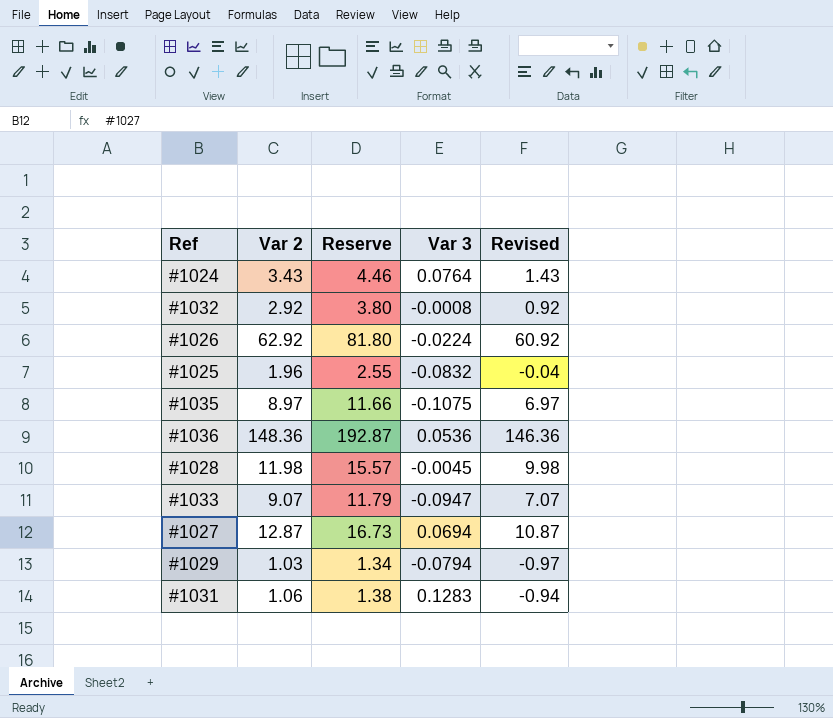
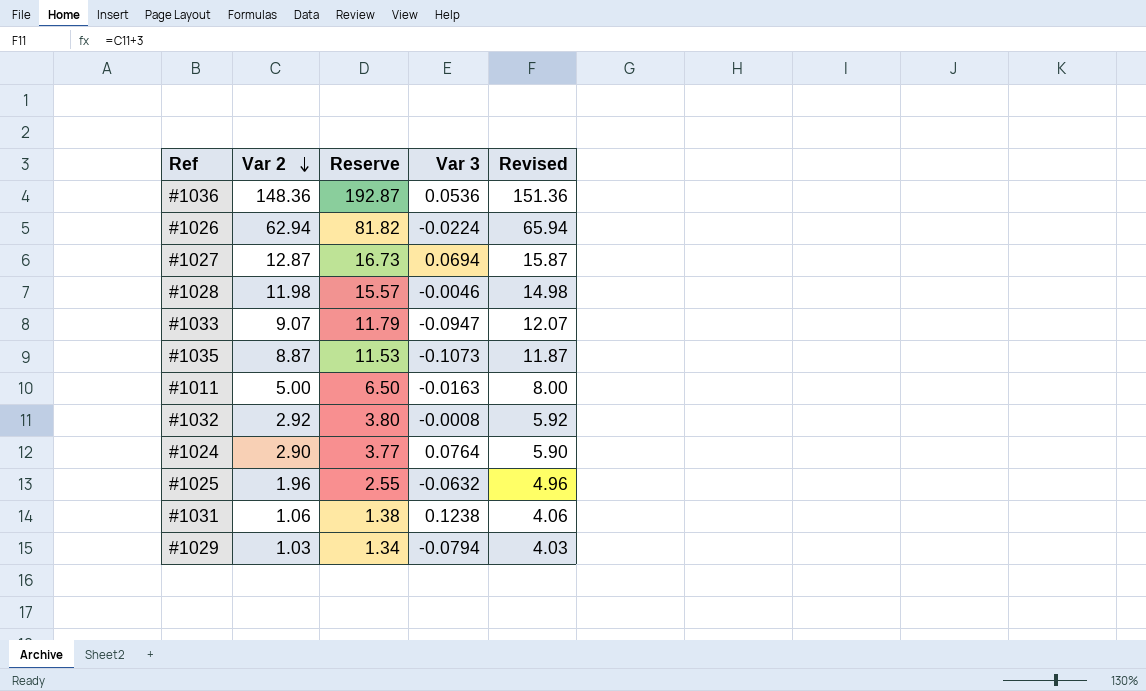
row order: none -> Var 2 descending
column Revised | formula: [Var 2] - 2 -> [Var 2] + 3
#1026 | Var 2: 62.92 -> 62.94
#1026 | Reserve: 81.80 -> 81.82
#1028 | Var 3: -0.0045 -> -0.0046
#1035 | Var 2: 8.97 -> 8.87
#1035 | Reserve: 11.66 -> 11.53
#1035 | Var 3: -0.1075 -> -0.1073
row #1011: none -> 5.00 | 6.50 | -0.0163 | 8.00
#1024 | Var 2: 3.43 -> 2.90
#1024 | Reserve: 4.46 -> 3.77
#1025 | Var 3: -0.0832 -> -0.0632
#1031 | Var 3: 0.1283 -> 0.1238

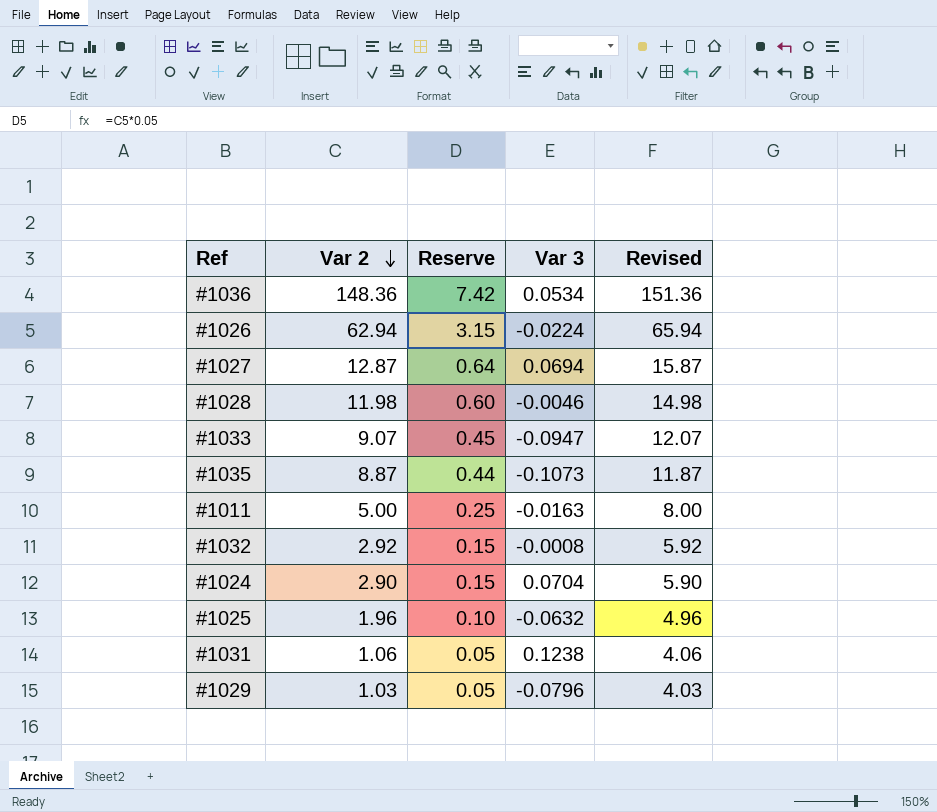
column Reserve | formula: [Var 2] * 1.3 -> [Var 2] * 0.05
#1036 | Var 3: 0.0536 -> 0.0534
#1024 | Var 3: 0.0764 -> 0.0704
#1029 | Var 3: -0.0794 -> -0.0796

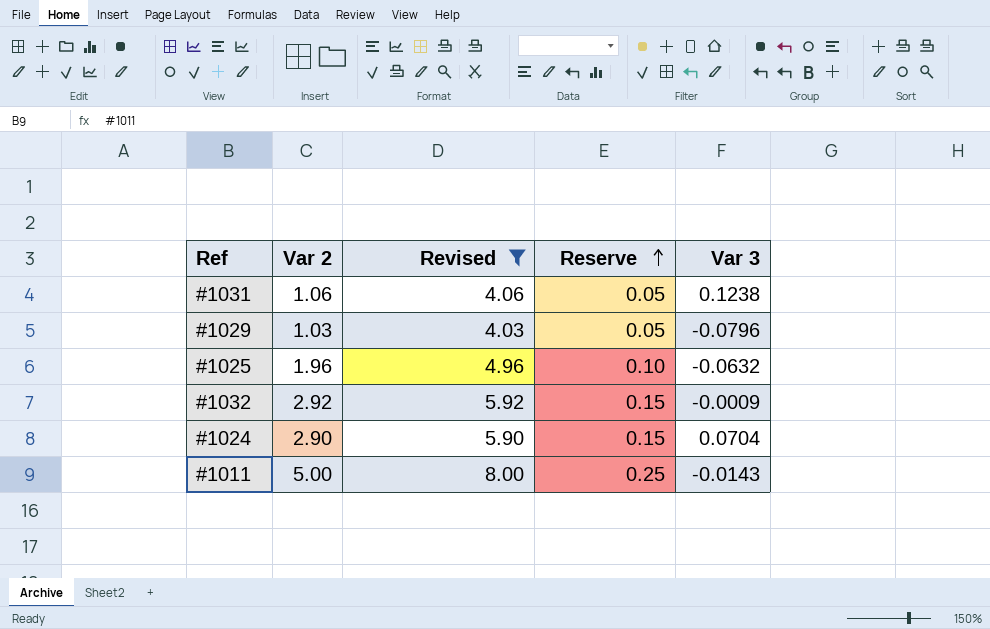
filter: none -> Revised <= 8.00
row order: Var 2 descending -> Reserve ascending
column Revised | position: 5 -> 3
#1032 | Var 3: -0.0008 -> -0.0009
#1011 | Var 3: -0.0163 -> -0.0143

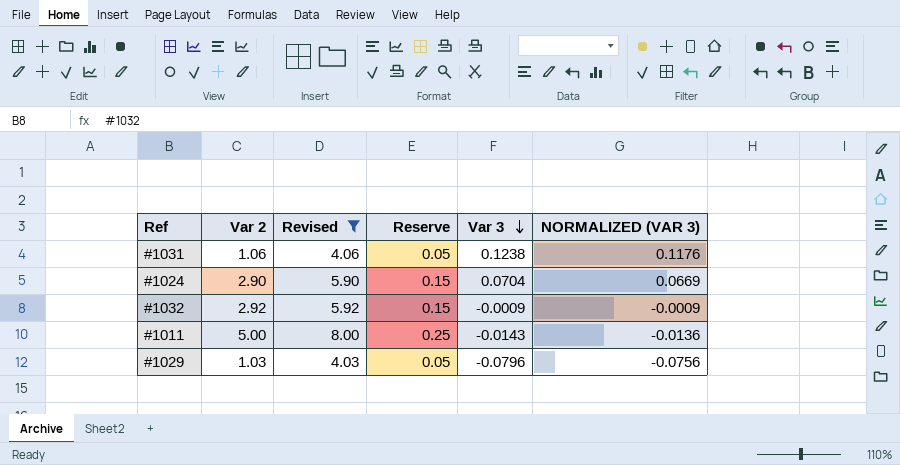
row order: Reserve ascending -> Var 3 descending
column NORMALIZED (VAR 3) | formula: none -> [Var 3] * 0.95
row #1025: 1.96 | 4.96 | 0.10 | -0.0632 -> none

